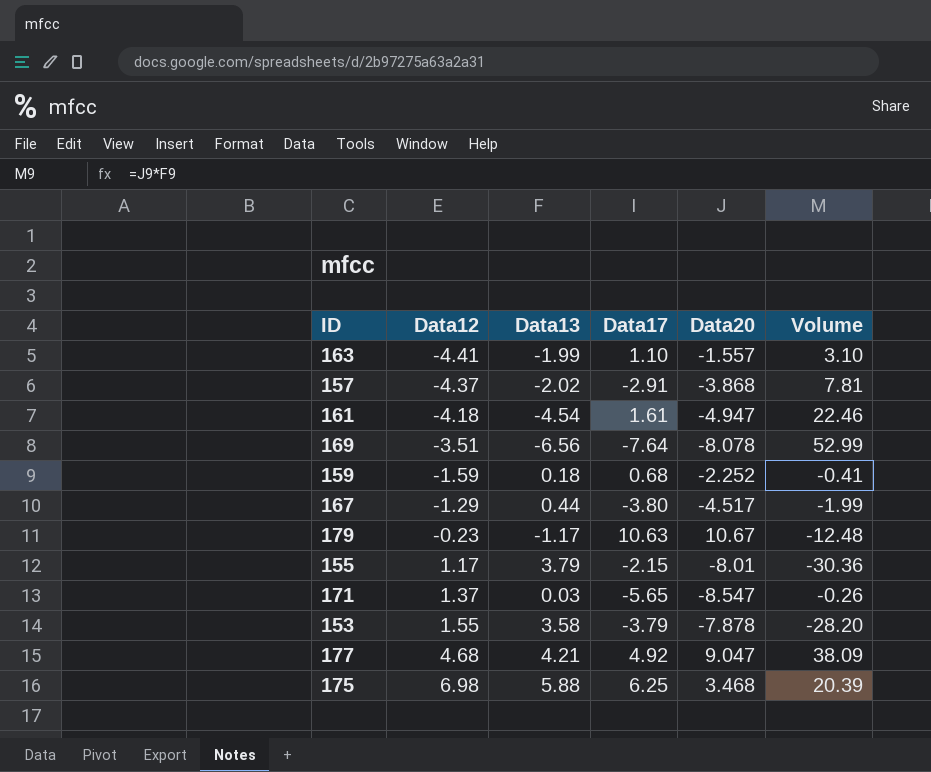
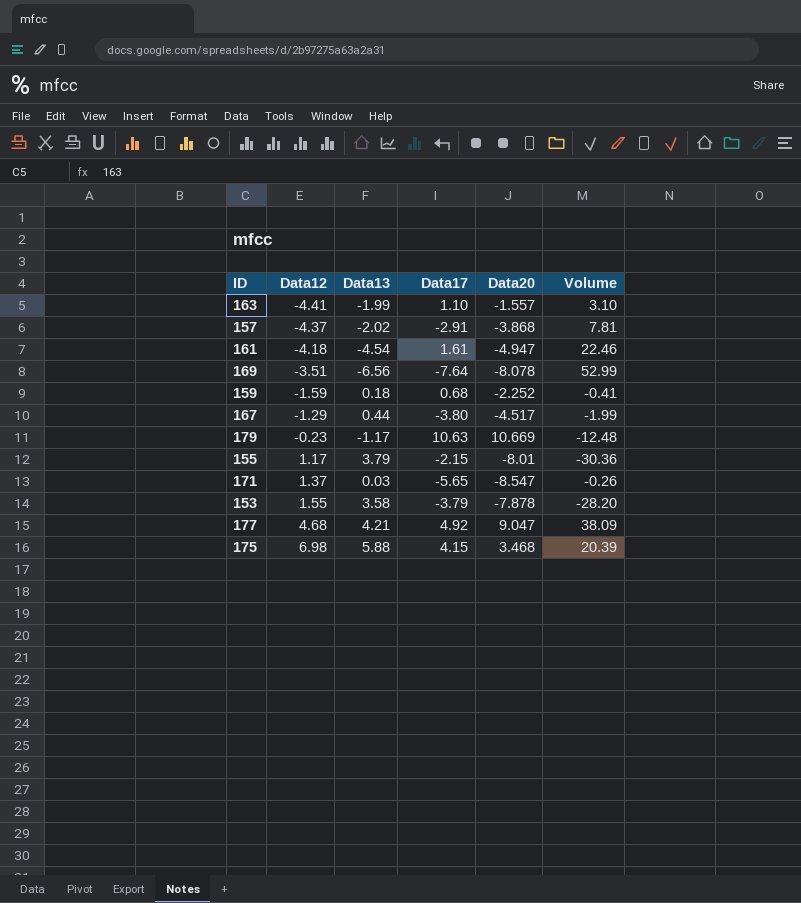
179 | Data20: 10.67 -> 10.669
175 | Data17: 6.25 -> 4.15

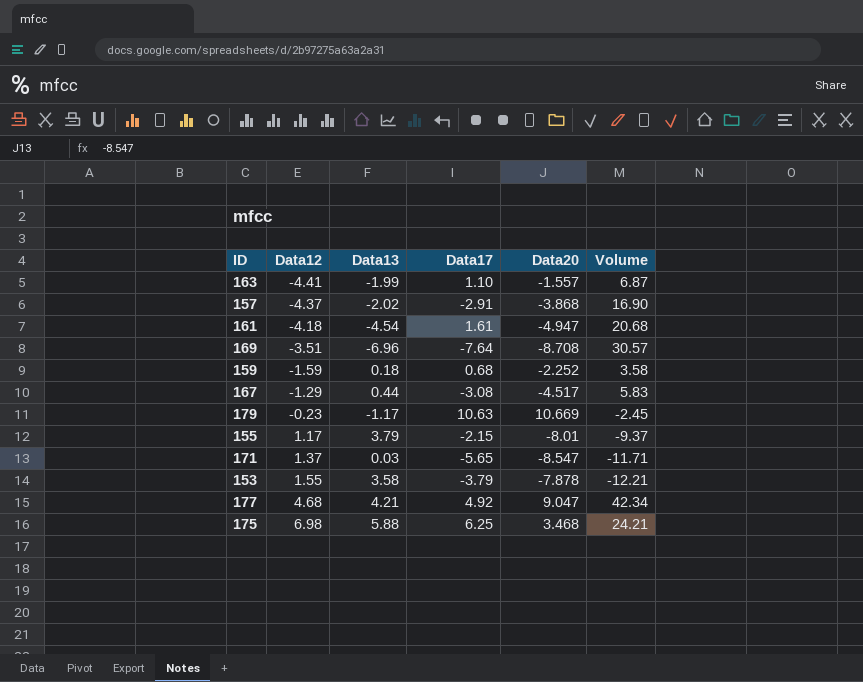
column Volume | formula: [Data13] * [Data20] -> [Data12] * [Data20]
169 | Data13: -6.56 -> -6.96
169 | Data20: -8.078 -> -8.708
167 | Data17: -3.80 -> -3.08
175 | Data17: 4.15 -> 6.25

